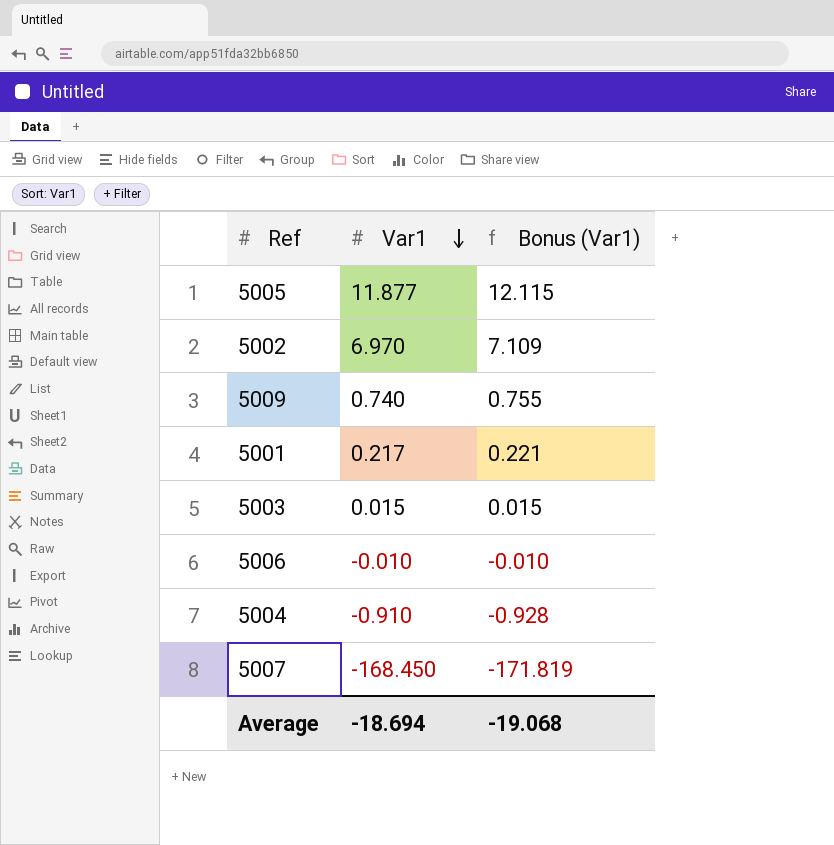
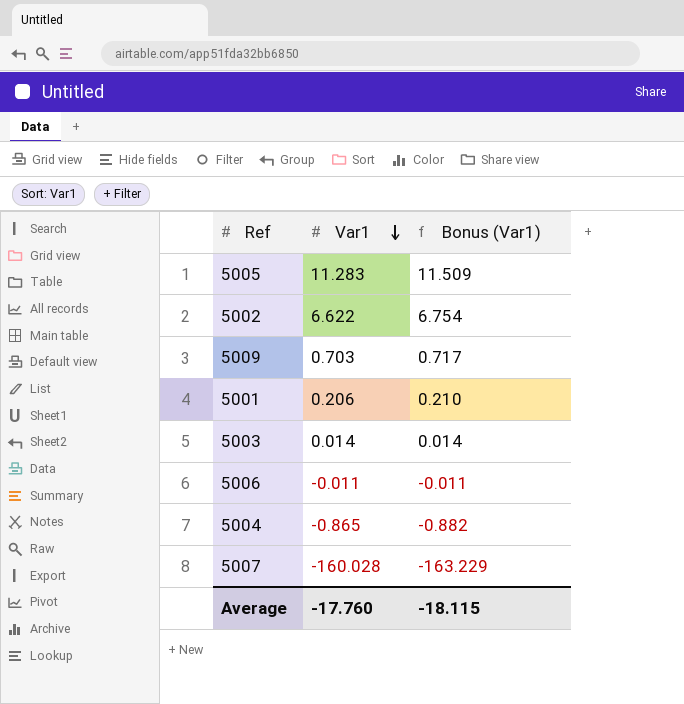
5005 | Var1: 11.877 -> 11.283
5005 | Bonus (Var1): 12.115 -> 11.509
5002 | Var1: 6.970 -> 6.622
5002 | Bonus (Var1): 7.109 -> 6.754
5009 | Var1: 0.740 -> 0.703
5009 | Bonus (Var1): 0.755 -> 0.717
5001 | Var1: 0.217 -> 0.206
5001 | Bonus (Var1): 0.221 -> 0.210
5003 | Var1: 0.015 -> 0.014
5003 | Bonus (Var1): 0.015 -> 0.014
5006 | Var1: -0.010 -> -0.011
5006 | Bonus (Var1): -0.010 -> -0.011
5004 | Var1: -0.910 -> -0.865
5004 | Bonus (Var1): -0.928 -> -0.882
5007 | Var1: -168.450 -> -160.028
5007 | Bonus (Var1): -171.819 -> -163.229
Average | Var1: -18.694 -> -17.760
Average | Bonus (Var1): -19.068 -> -18.115

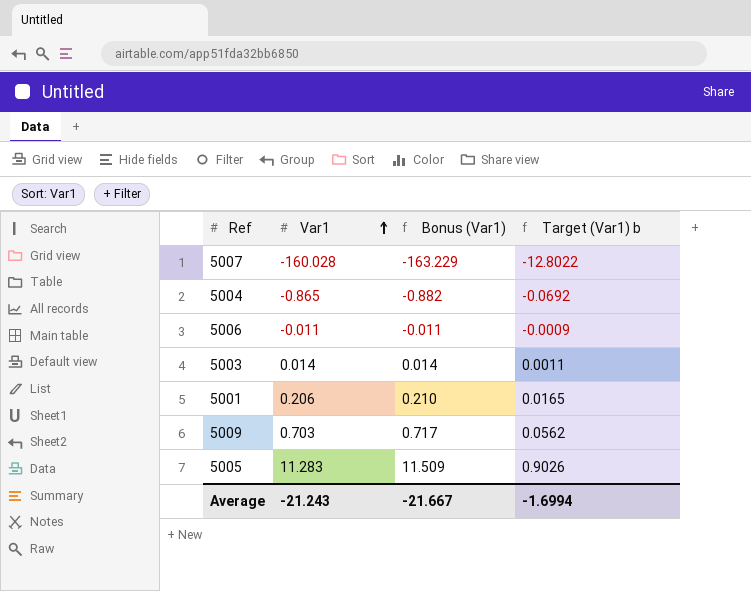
row order: Var1 descending -> Var1 ascending
column Target (Var1) b | formula: none -> [Var1] * 0.08
row 5002: 6.622 | 6.754 -> none
Average | Var1: -17.760 -> -21.243
Average | Bonus (Var1): -18.115 -> -21.667

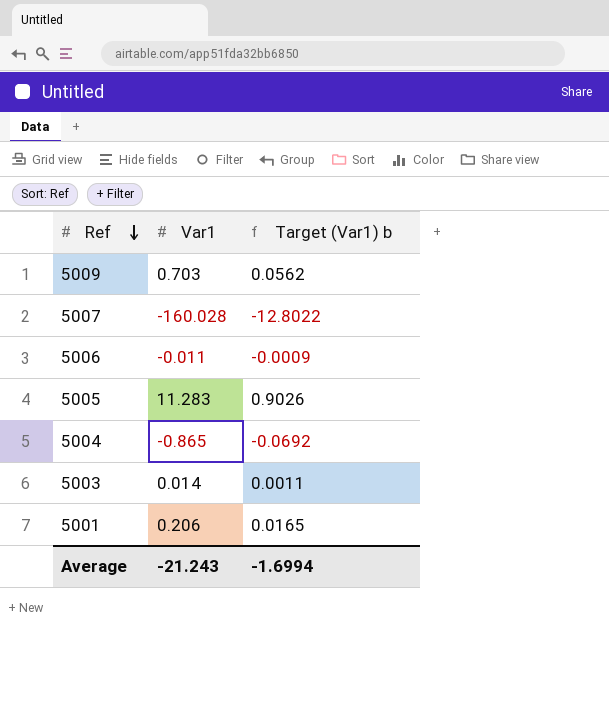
row order: Var1 ascending -> Ref descending
column Bonus (Var1) | formula: [Var1] * 1.02 -> none

